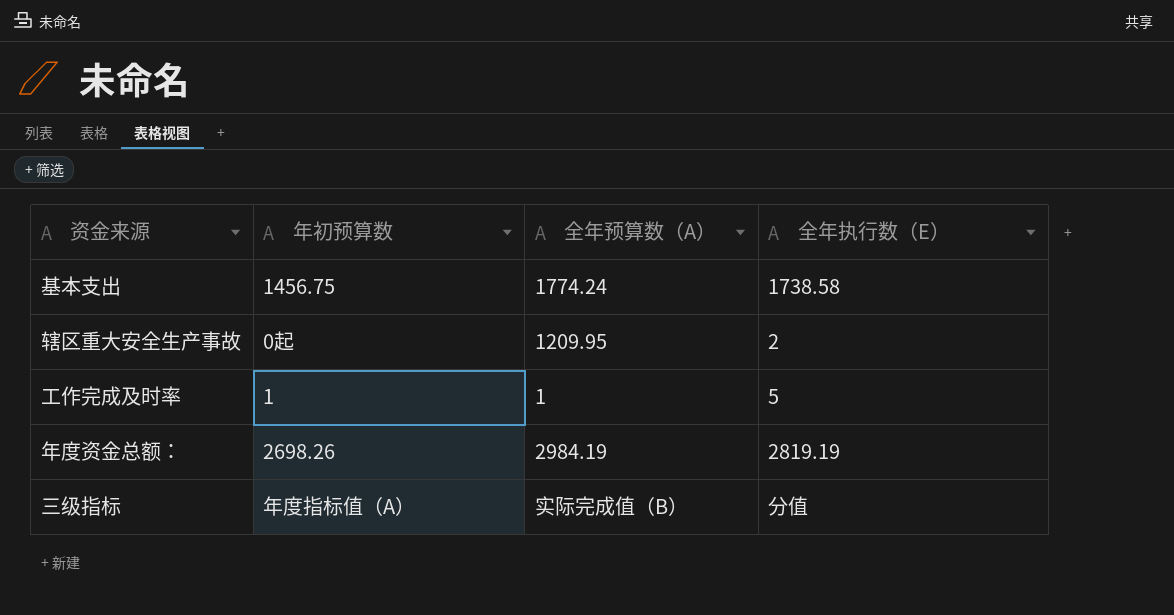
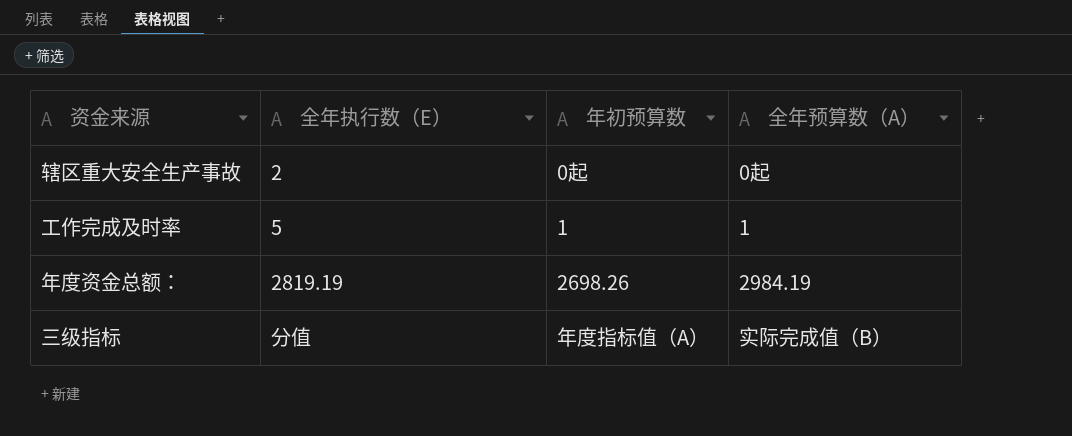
column 全年执行数（E） | position: 4 -> 2
row 基本支出: 1456.75 | 1774.24 | 1738.58 -> none
辖区重大安全生产事故 | 全年预算数（A）: 1209.95 -> 0起

